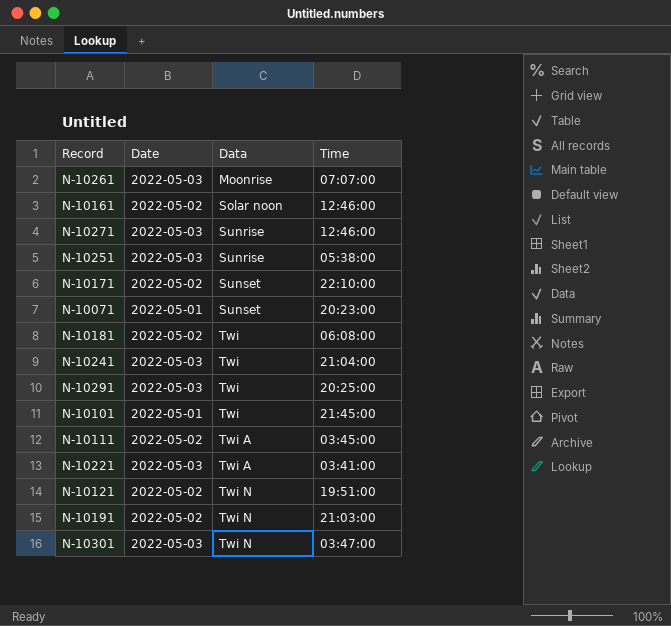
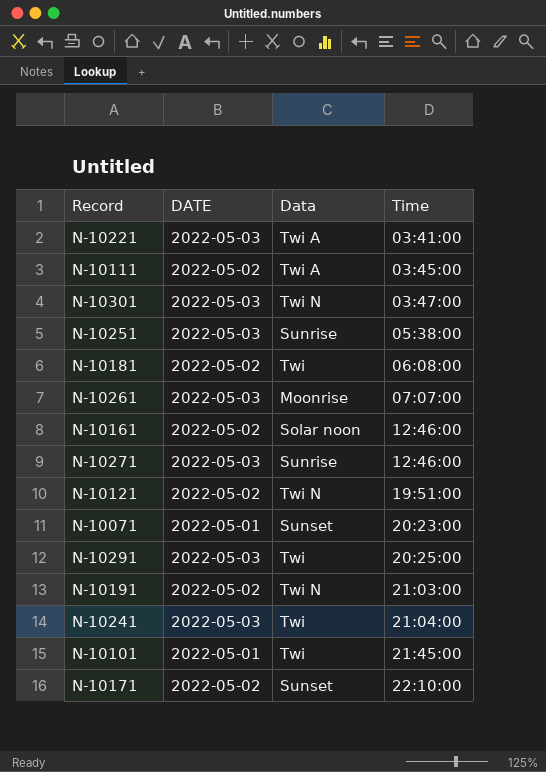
row order: Data ascending -> Time ascending
column name: Date -> DATE

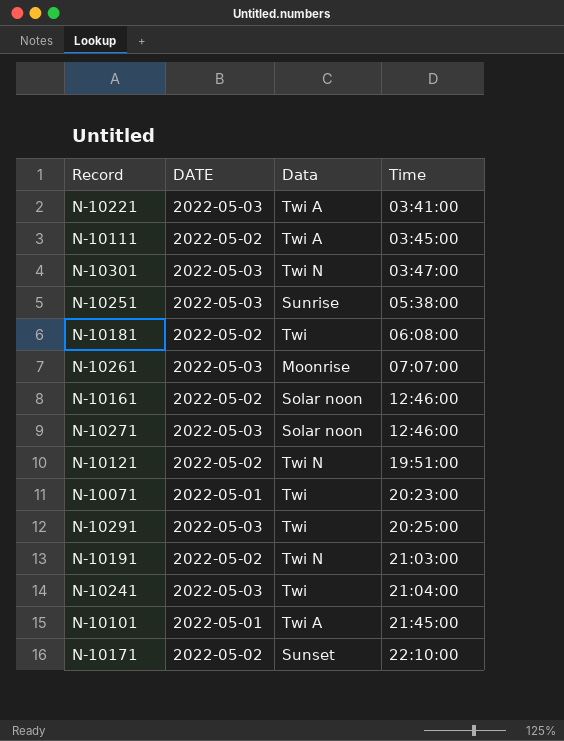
N-10271 | Data: Sunrise -> Solar noon
N-10071 | Data: Sunset -> Twi
N-10101 | Data: Twi -> Twi A

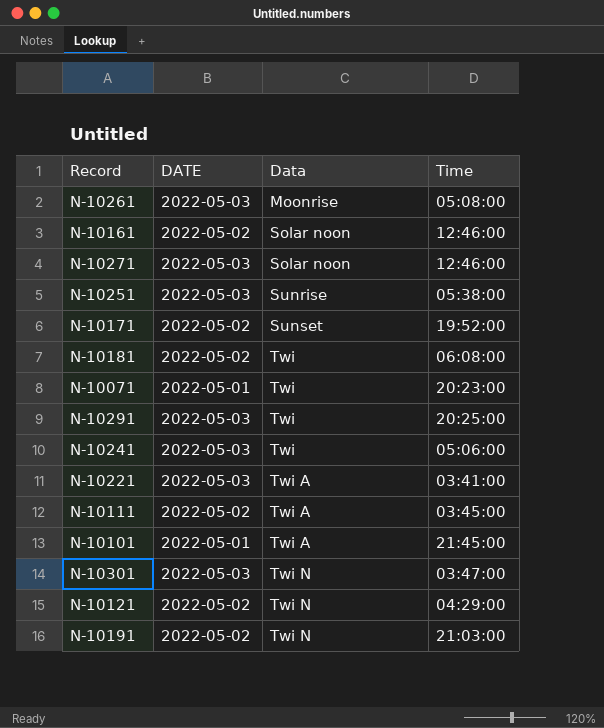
row order: Time ascending -> Data ascending
N-10261 | Time: 07:07:00 -> 05:08:00
N-10171 | Time: 22:10:00 -> 19:52:00
N-10241 | Time: 21:04:00 -> 05:06:00
N-10121 | Time: 19:51:00 -> 04:29:00

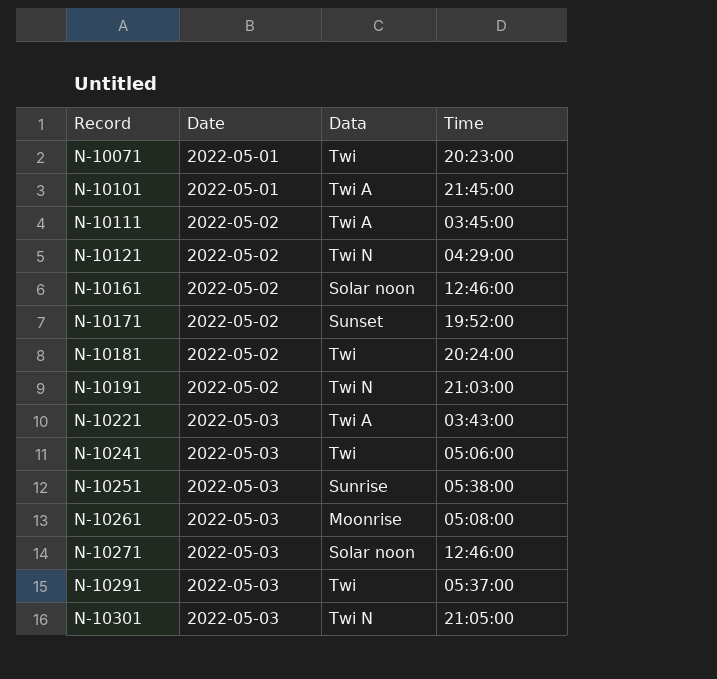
row order: Data ascending -> Record ascending
column name: DATE -> Date
N-10181 | Time: 06:08:00 -> 20:24:00
N-10221 | Time: 03:41:00 -> 03:43:00
N-10291 | Time: 20:25:00 -> 05:37:00
N-10301 | Time: 03:47:00 -> 21:05:00

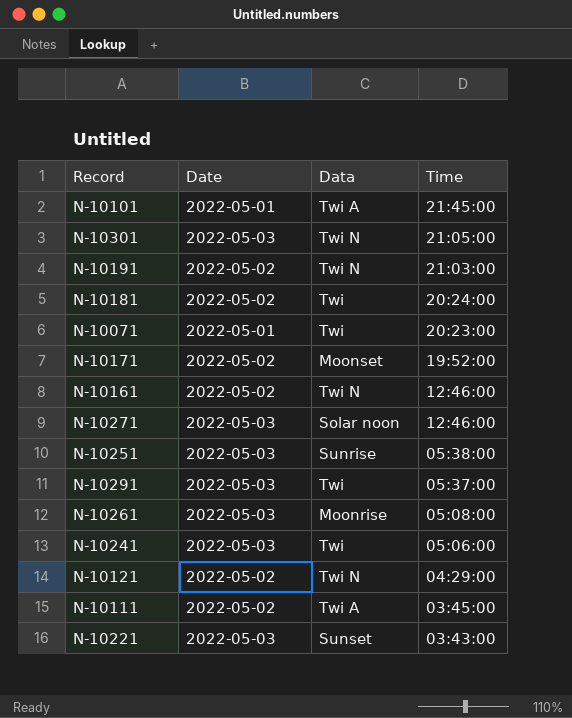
row order: Record ascending -> Time descending
N-10171 | Data: Sunset -> Moonset
N-10161 | Data: Solar noon -> Twi N
N-10221 | Data: Twi A -> Sunset

